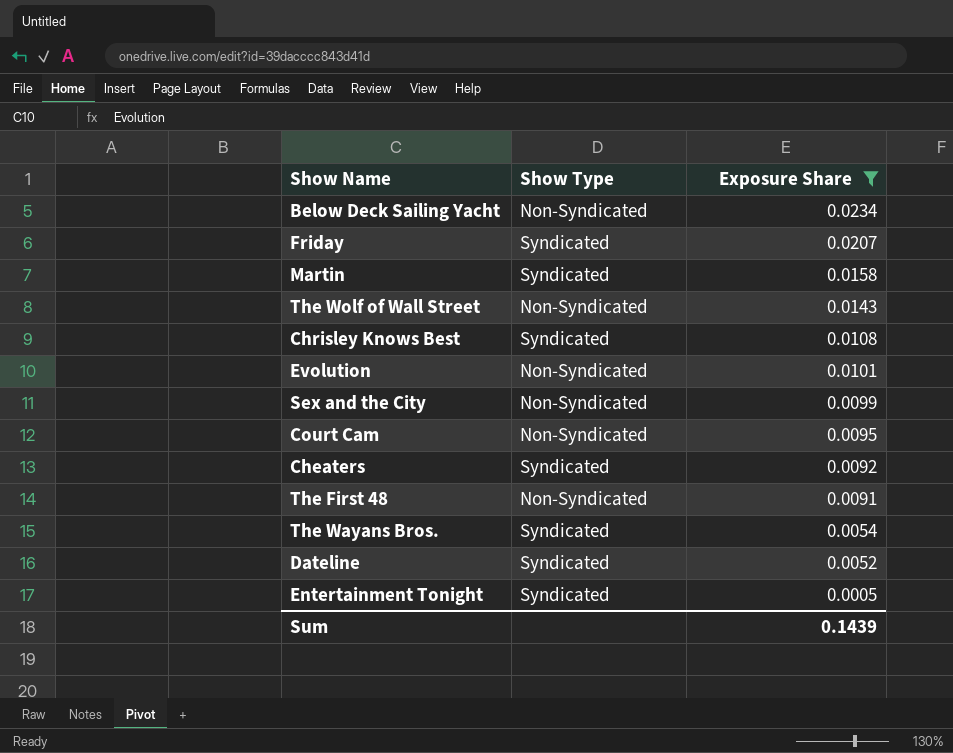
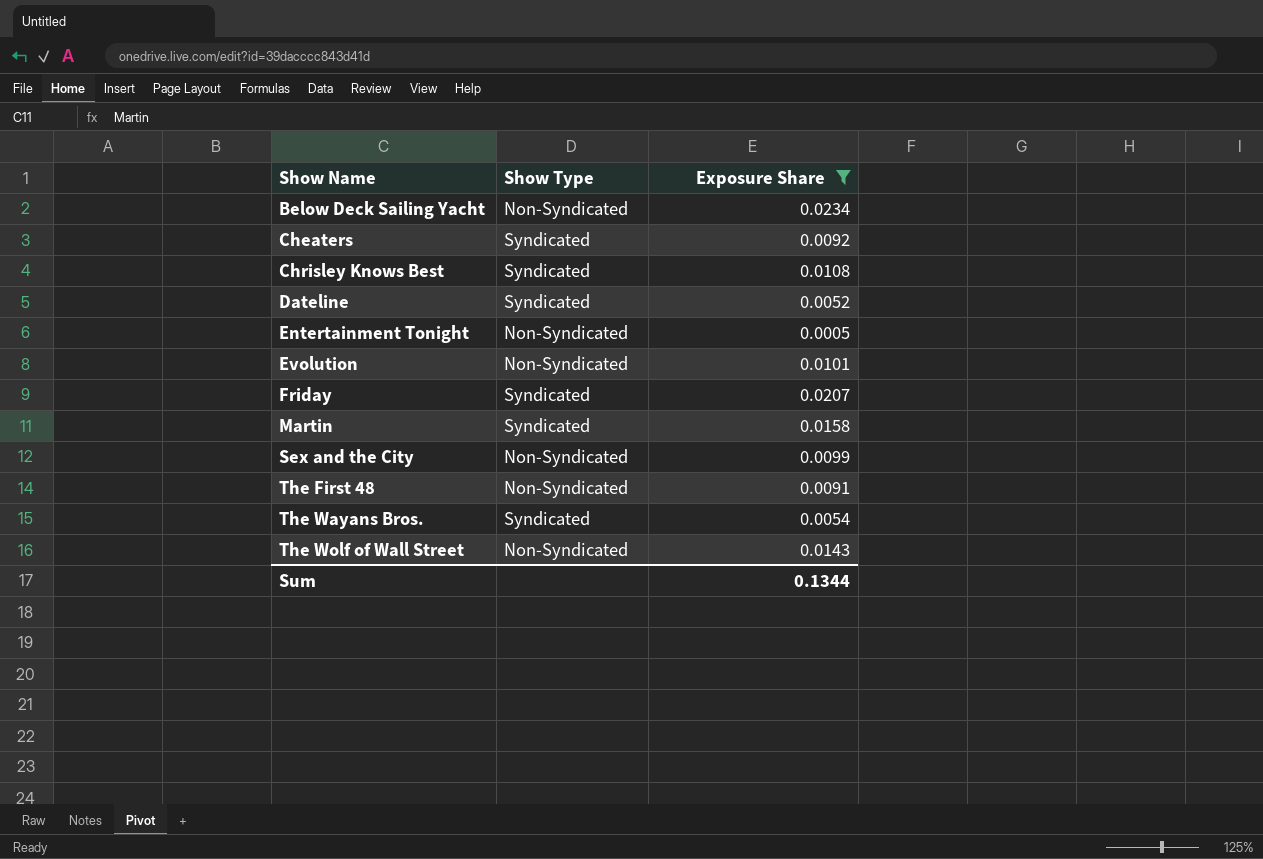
row order: Exposure Share descending -> Show Name ascending
row Court Cam: Non-Syndicated | 0.0095 -> none
Entertainment Tonight | Show Type: Syndicated -> Non-Syndicated
Sum | Exposure Share: 0.1439 -> 0.1344

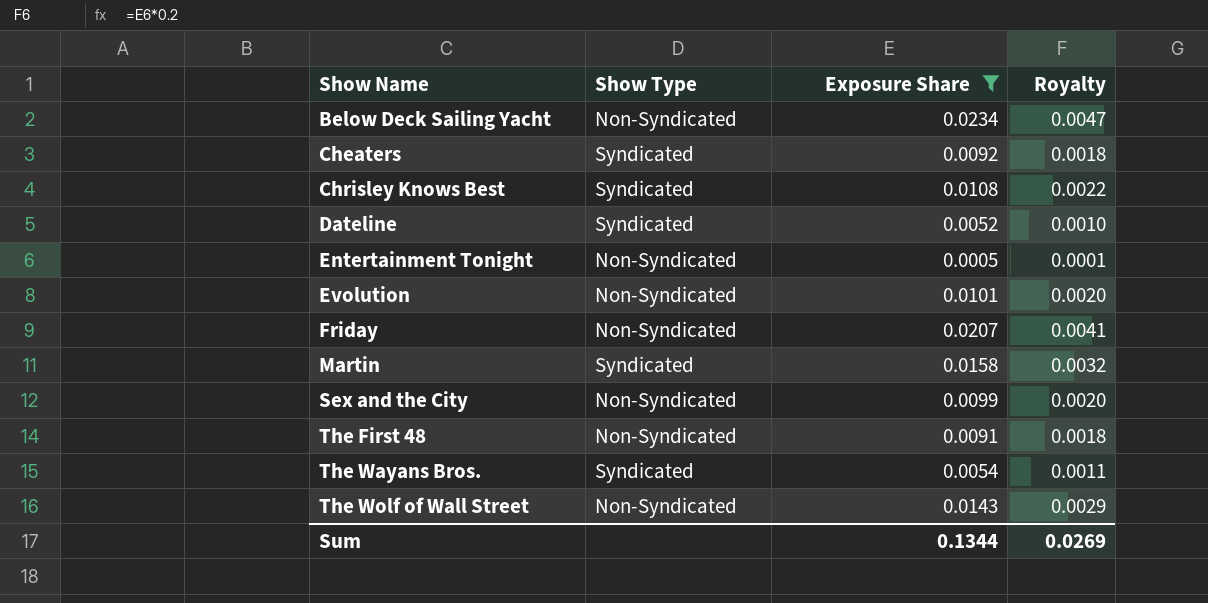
column Royalty | formula: none -> [Exposure Share] * 0.2
Friday | Show Type: Syndicated -> Non-Syndicated

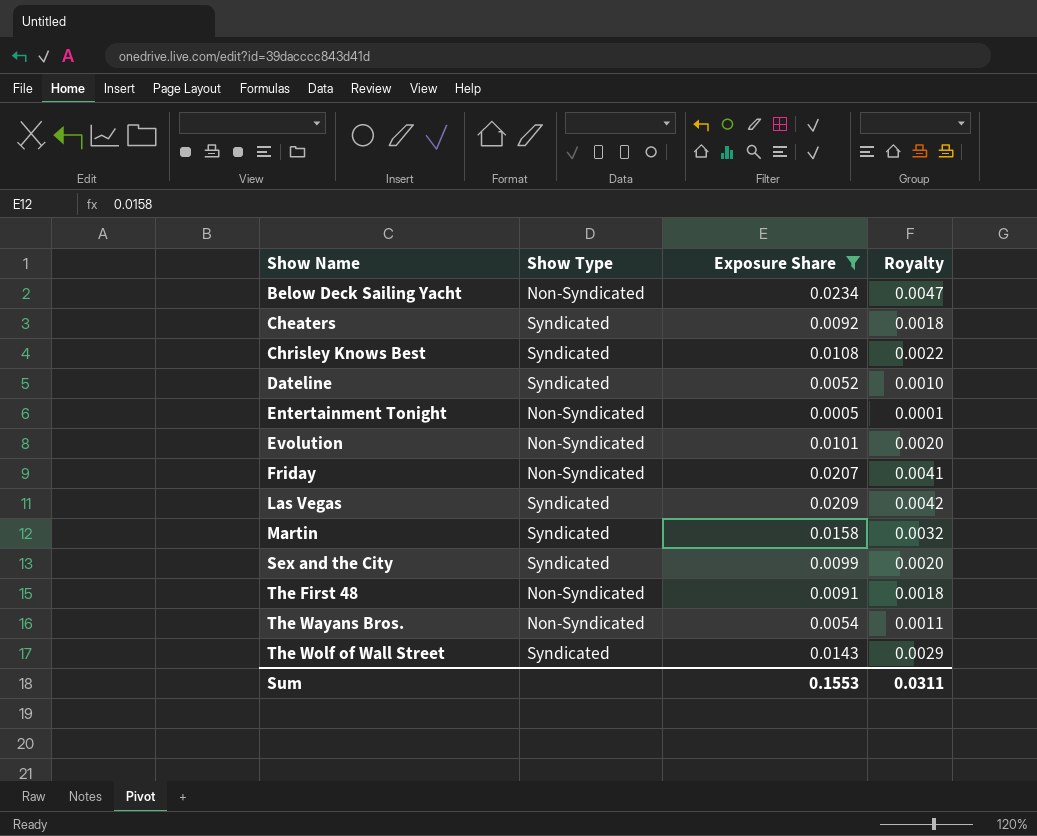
row Las Vegas: none -> Syndicated | 0.0209 | 0.0042
Sex and the City | Show Type: Non-Syndicated -> Syndicated
The Wayans Bros. | Show Type: Syndicated -> Non-Syndicated
The Wolf of Wall Street | Show Type: Non-Syndicated -> Syndicated
Sum | Exposure Share: 0.1344 -> 0.1553
Sum | Royalty: 0.0269 -> 0.0311

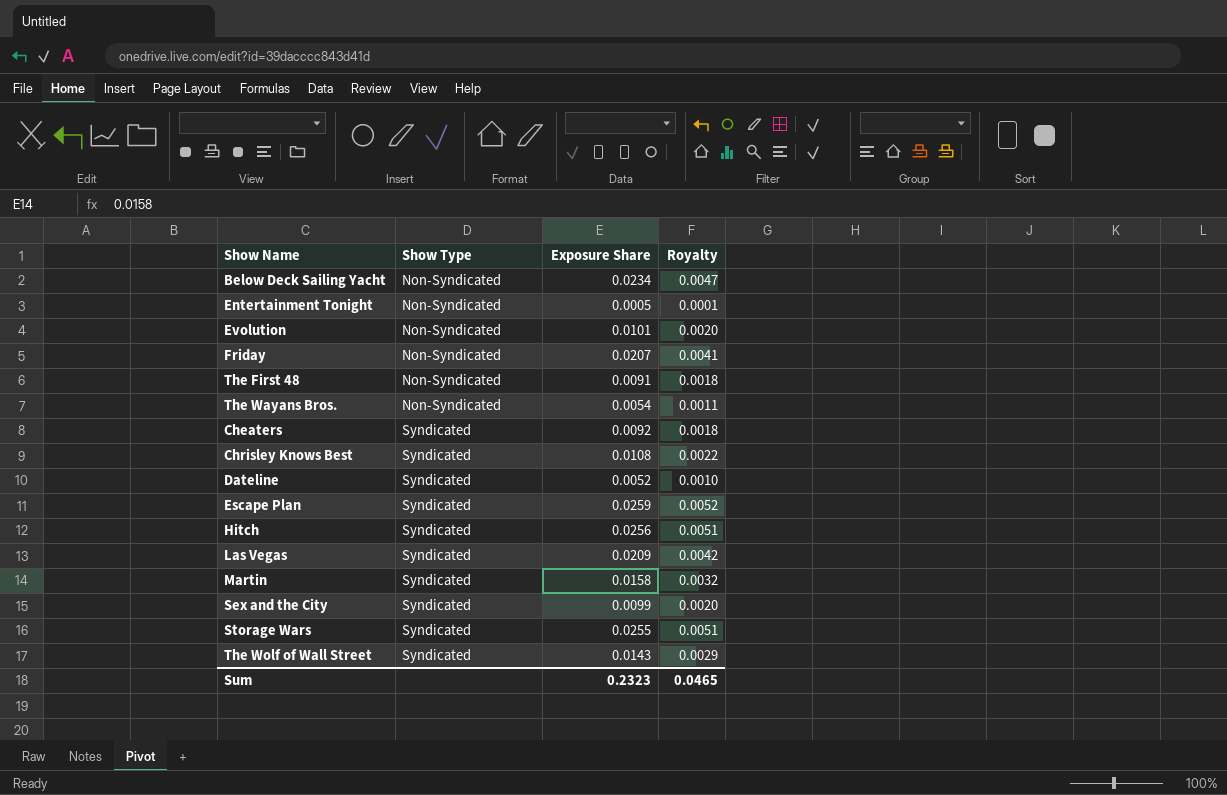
filter: Exposure Share <= 0.0234 -> none
row order: Show Name ascending -> Show Type ascending
Sum | Exposure Share: 0.1553 -> 0.2323
Sum | Royalty: 0.0311 -> 0.0465

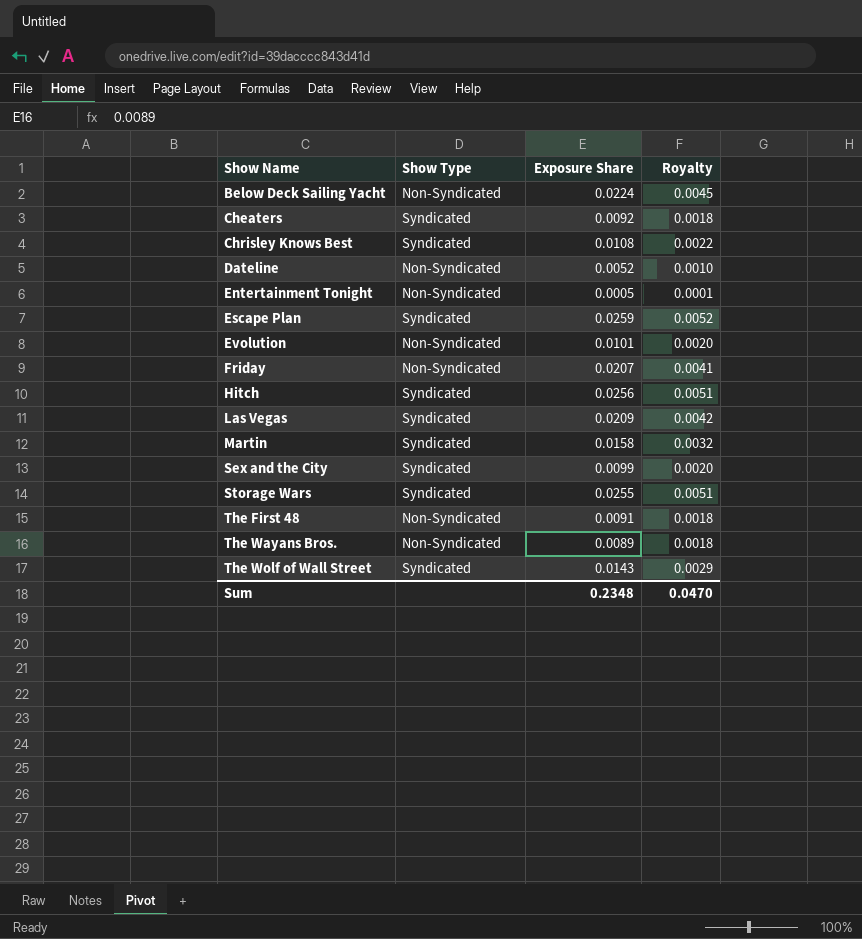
row order: Show Type ascending -> Show Name ascending
Below Deck Sailing Yacht | Exposure Share: 0.0234 -> 0.0224
Below Deck Sailing Yacht | Royalty: 0.0047 -> 0.0045
Dateline | Show Type: Syndicated -> Non-Syndicated
The Wayans Bros. | Exposure Share: 0.0054 -> 0.0089
The Wayans Bros. | Royalty: 0.0011 -> 0.0018
Sum | Exposure Share: 0.2323 -> 0.2348
Sum | Royalty: 0.0465 -> 0.0470

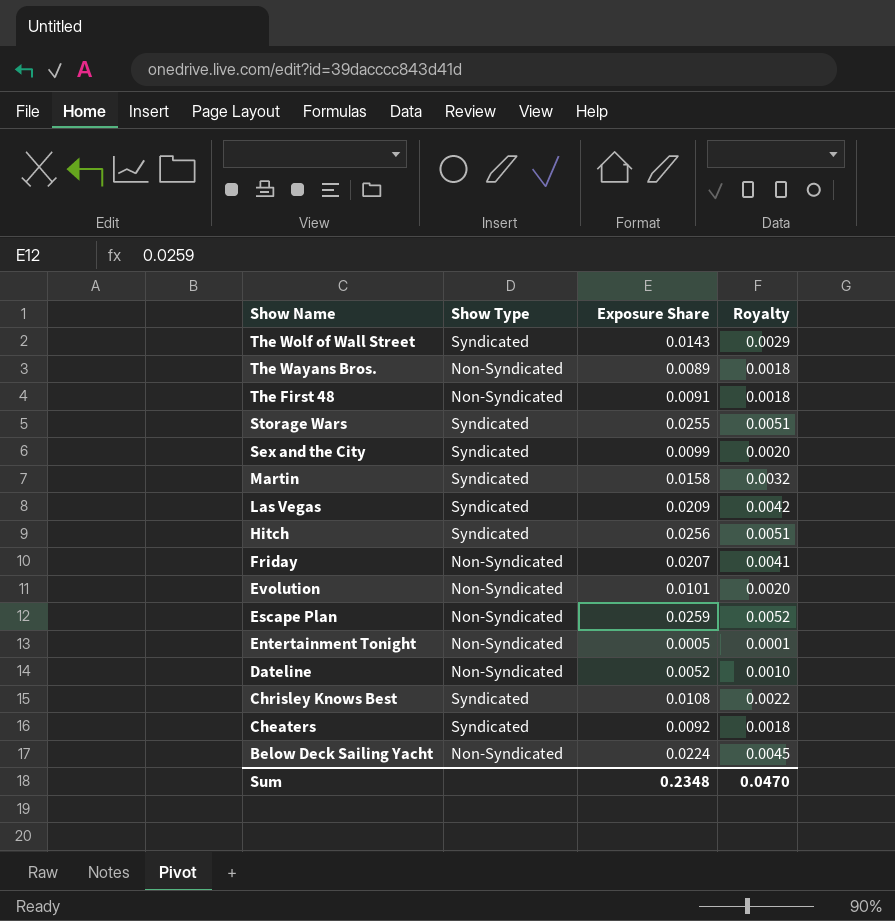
row order: Show Name ascending -> Show Name descending
Escape Plan | Show Type: Syndicated -> Non-Syndicated

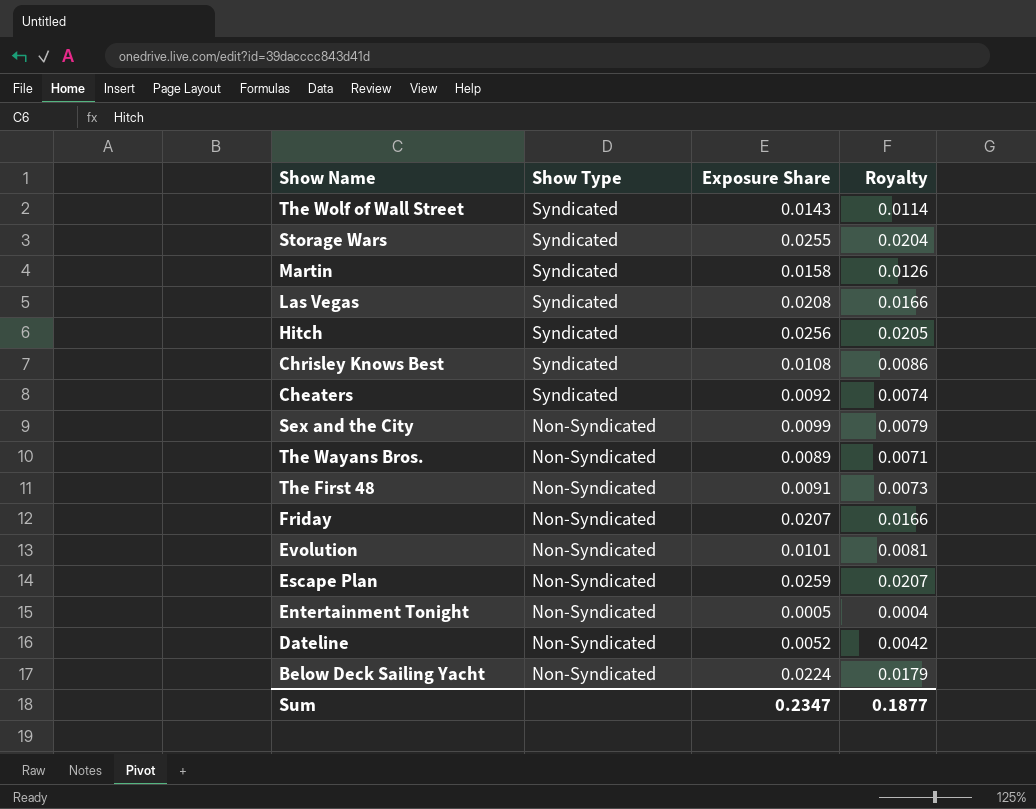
row order: Show Name descending -> Show Type descending
column Royalty | formula: [Exposure Share] * 0.2 -> [Exposure Share] * 0.8
Las Vegas | Exposure Share: 0.0209 -> 0.0208
Sex and the City | Show Type: Syndicated -> Non-Syndicated
Sum | Exposure Share: 0.2348 -> 0.2347
Sum | Royalty: 0.0470 -> 0.1877

